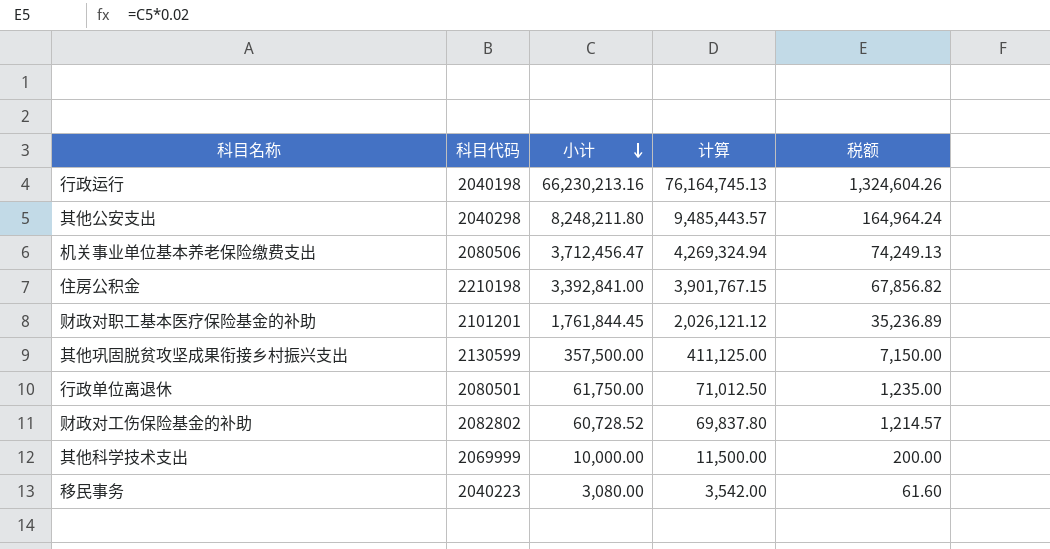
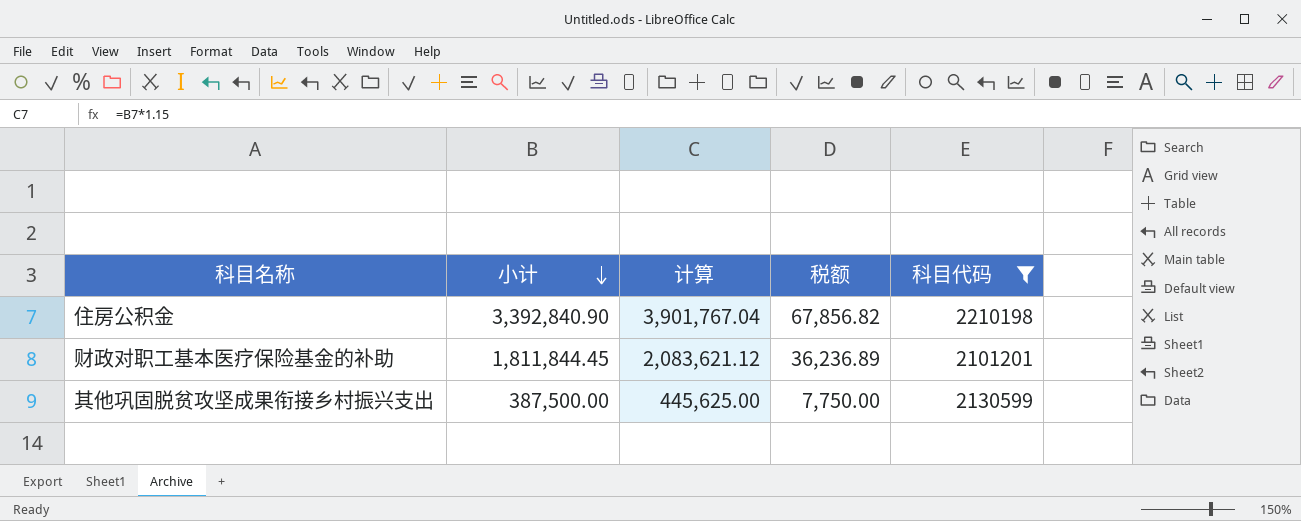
filter: none -> 科目代码 >= 2101201
column 科目代码 | position: 2 -> 5
住房公积金 | 小计: 3,392,841.00 -> 3,392,840.90
住房公积金 | 计算: 3,901,767.15 -> 3,901,767.04
财政对职工基本医疗保险基金的补助 | 小计: 1,761,844.45 -> 1,811,844.45
财政对职工基本医疗保险基金的补助 | 计算: 2,026,121.12 -> 2,083,621.12
财政对职工基本医疗保险基金的补助 | 税额: 35,236.89 -> 36,236.89
其他巩固脱贫攻坚成果衔接乡村振兴支出 | 小计: 357,500.00 -> 387,500.00
其他巩固脱贫攻坚成果衔接乡村振兴支出 | 计算: 411,125.00 -> 445,625.00
其他巩固脱贫攻坚成果衔接乡村振兴支出 | 税额: 7,150.00 -> 7,750.00

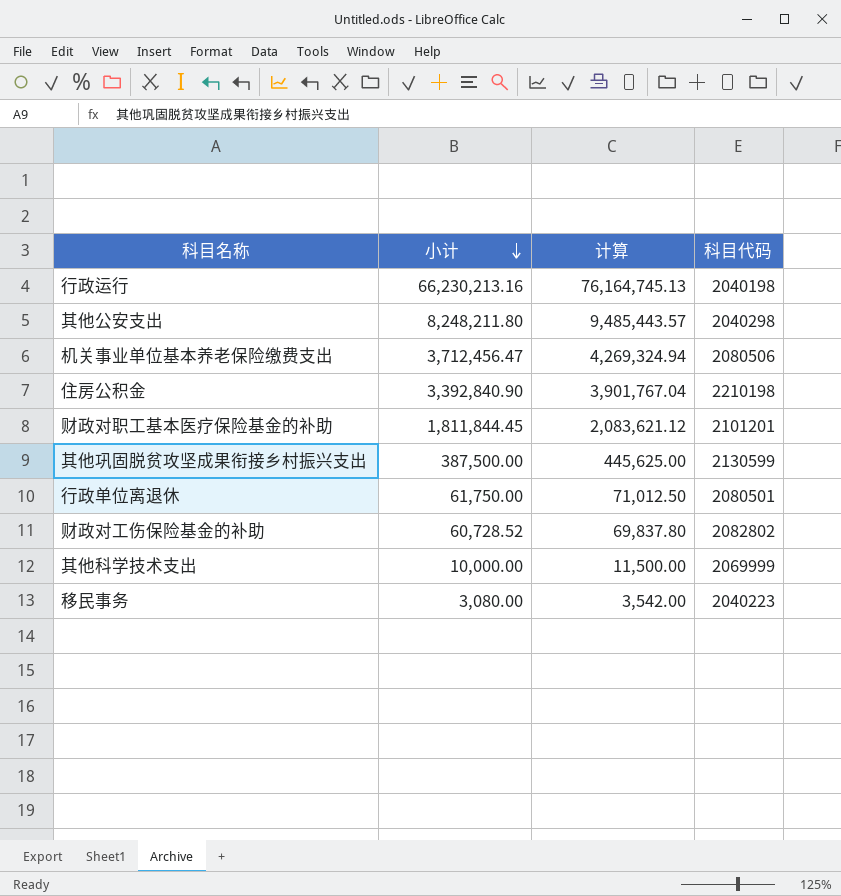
filter: 科目代码 >= 2101201 -> none
column 税额 | formula: [小计] * 0.02 -> none

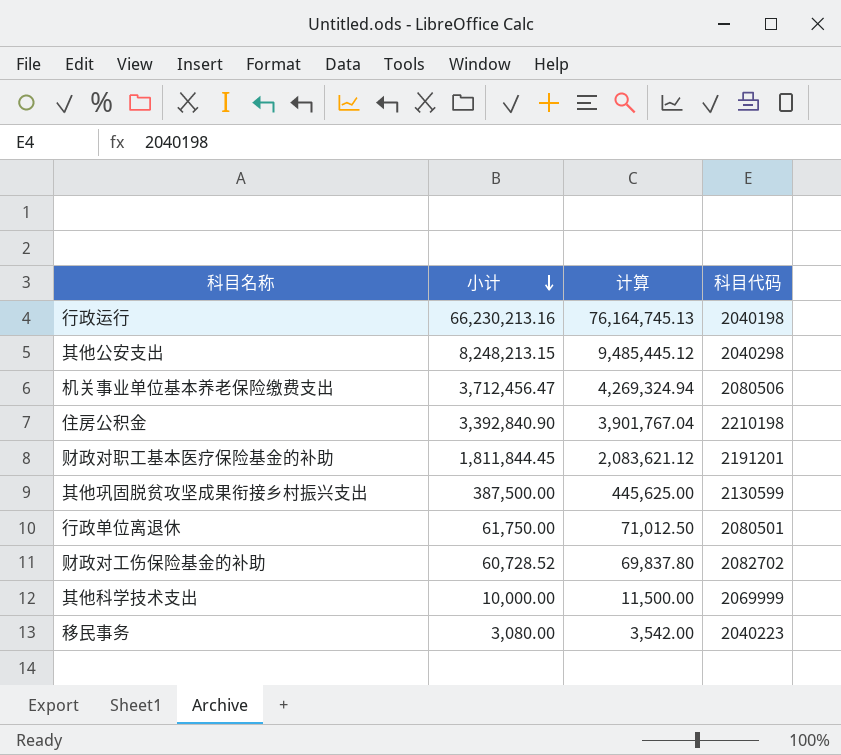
其他公安支出 | 小计: 8,248,211.80 -> 8,248,213.15
其他公安支出 | 计算: 9,485,443.57 -> 9,485,445.12
财政对职工基本医疗保险基金的补助 | 科目代码: 2101201 -> 2191201
财政对工伤保险基金的补助 | 科目代码: 2082802 -> 2082702

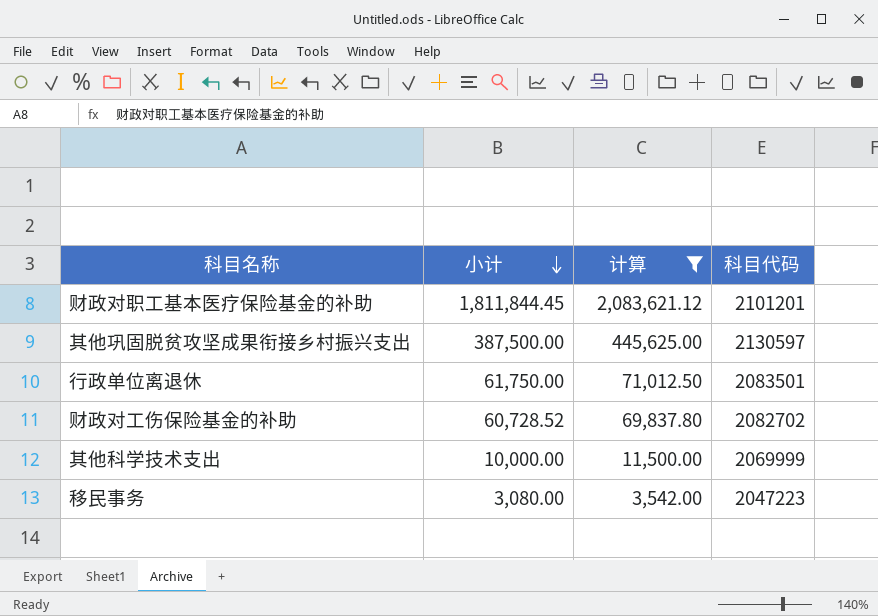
filter: none -> 计算 <= 2,083,621.12
财政对职工基本医疗保险基金的补助 | 科目代码: 2191201 -> 2101201
其他巩固脱贫攻坚成果衔接乡村振兴支出 | 科目代码: 2130599 -> 2130597
行政单位离退休 | 科目代码: 2080501 -> 2083501
移民事务 | 科目代码: 2040223 -> 2047223

